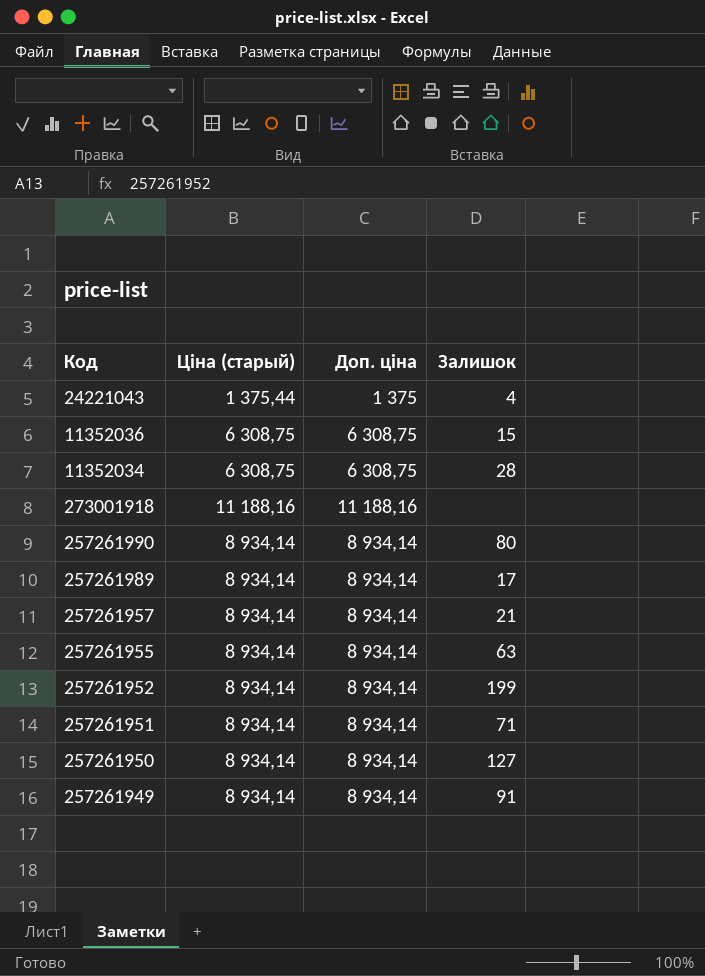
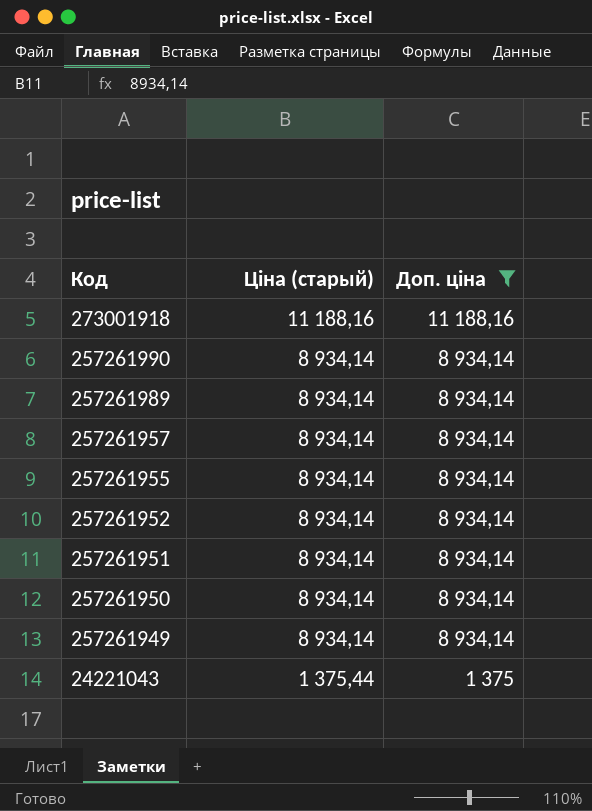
filter: none -> Доп. ціна != 6 308,75
row order: none -> Код descending
column Залишок | position: 4 -> none

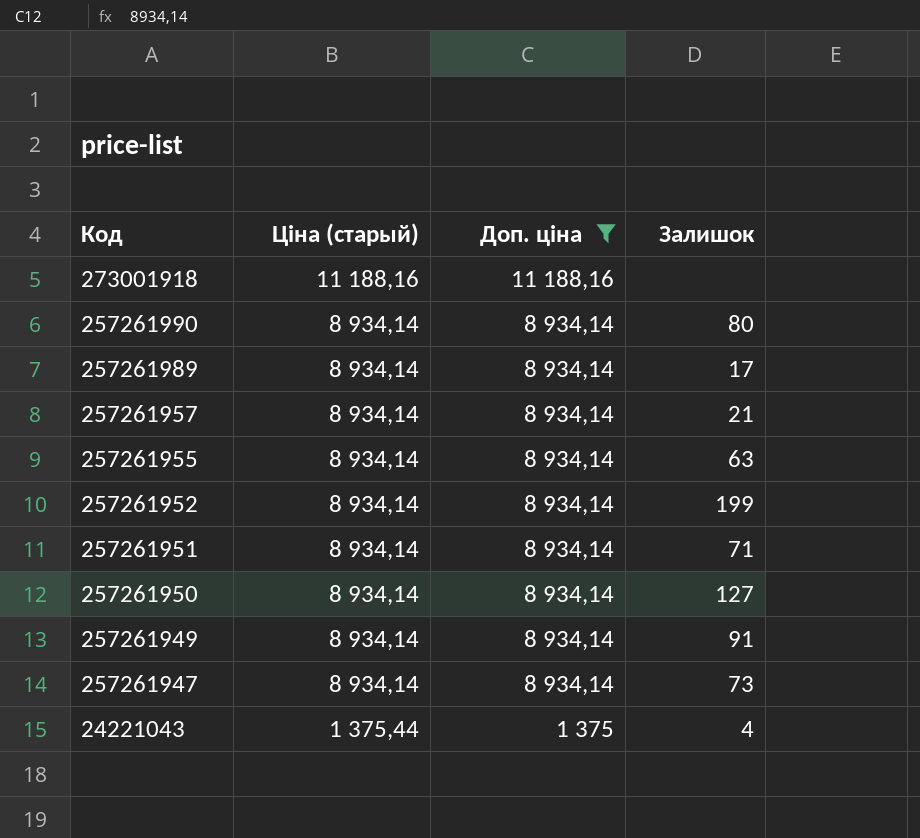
column Залишок | position: none -> 4
row 257261947: none -> 8 934,14 | 8 934,14 | 73

